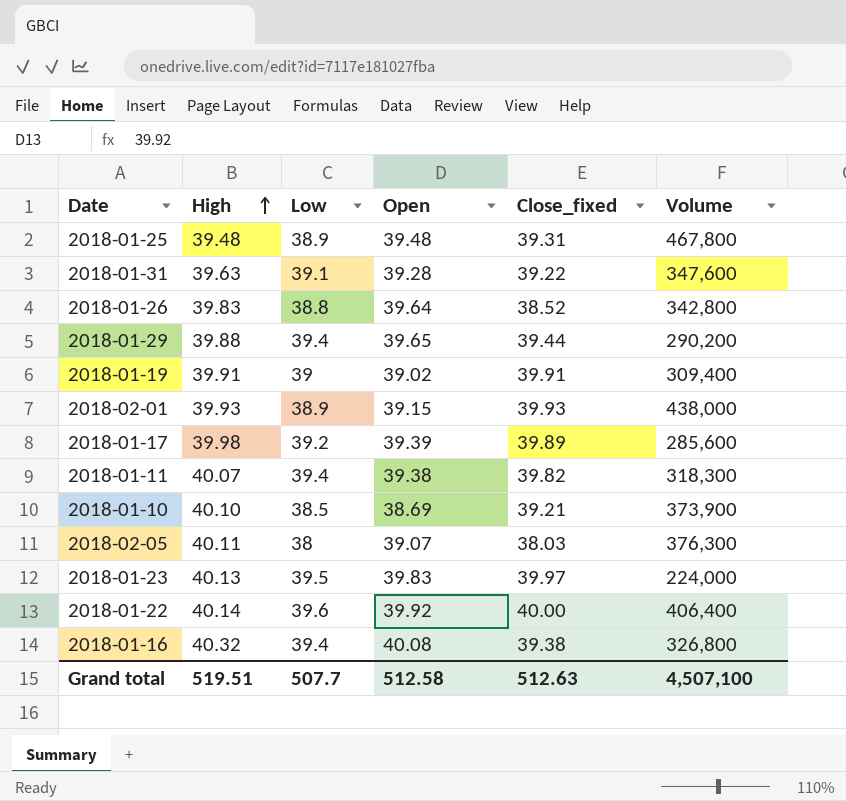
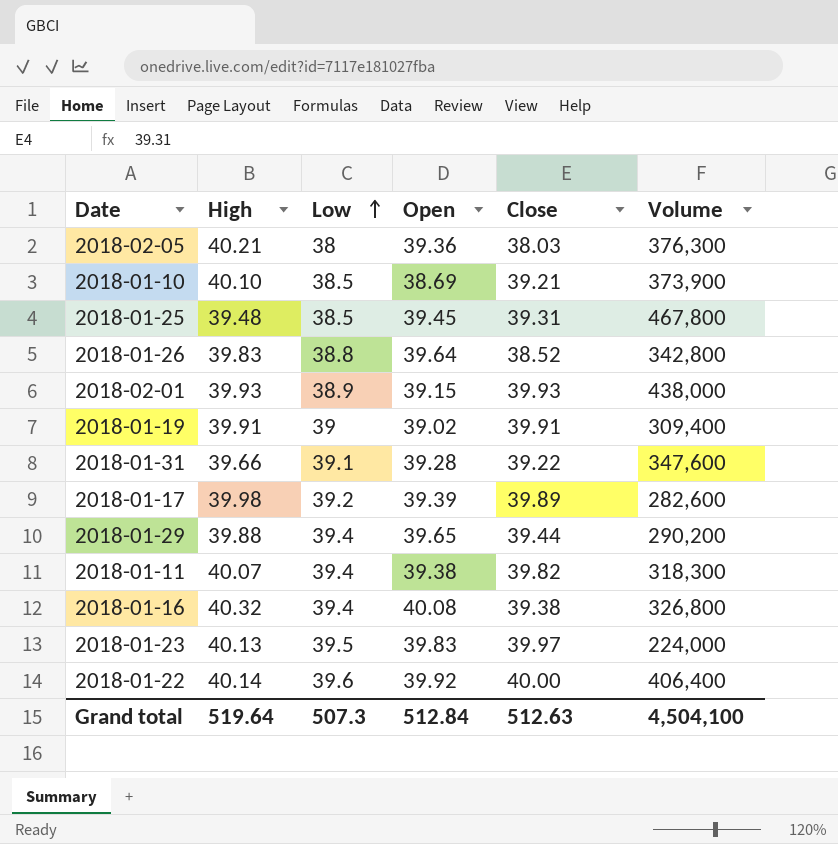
row order: High ascending -> Low ascending
column name: Close_fixed -> Close
2018-02-05 | High: 40.11 -> 40.21
2018-02-05 | Open: 39.07 -> 39.36
2018-01-25 | Low: 38.9 -> 38.5
2018-01-25 | Open: 39.48 -> 39.45
2018-01-31 | High: 39.63 -> 39.66
2018-01-17 | Volume: 285,600 -> 282,600
Grand total | High: 519.51 -> 519.64
Grand total | Low: 507.7 -> 507.3
Grand total | Open: 512.58 -> 512.84
Grand total | Volume: 4,507,100 -> 4,504,100

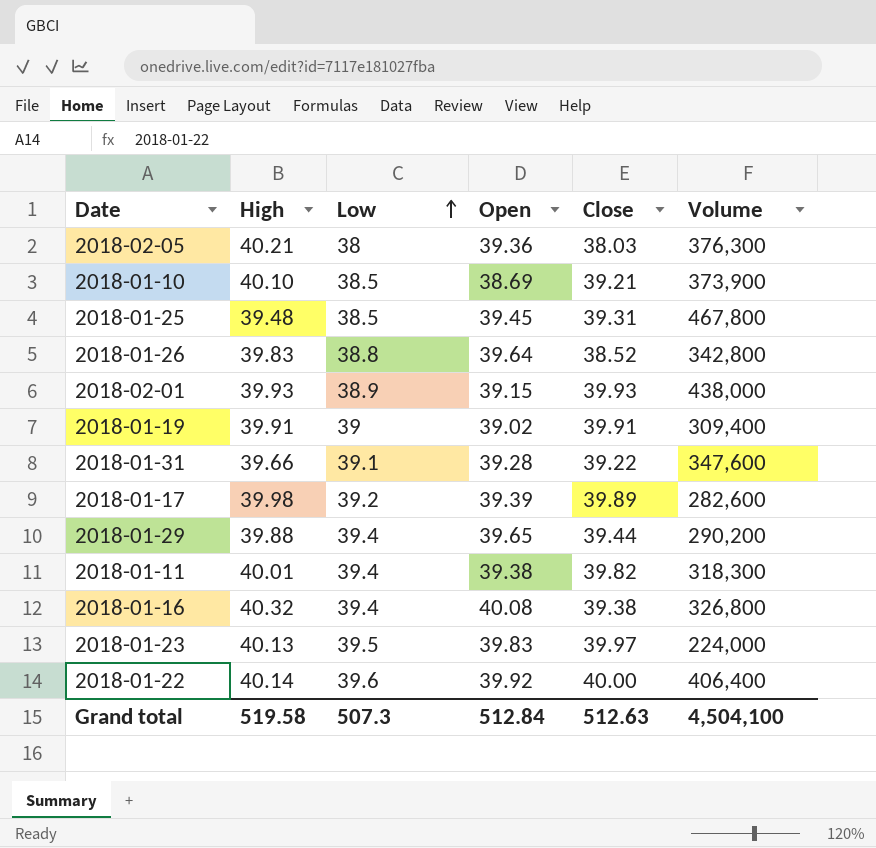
2018-01-11 | High: 40.07 -> 40.01
Grand total | High: 519.64 -> 519.58

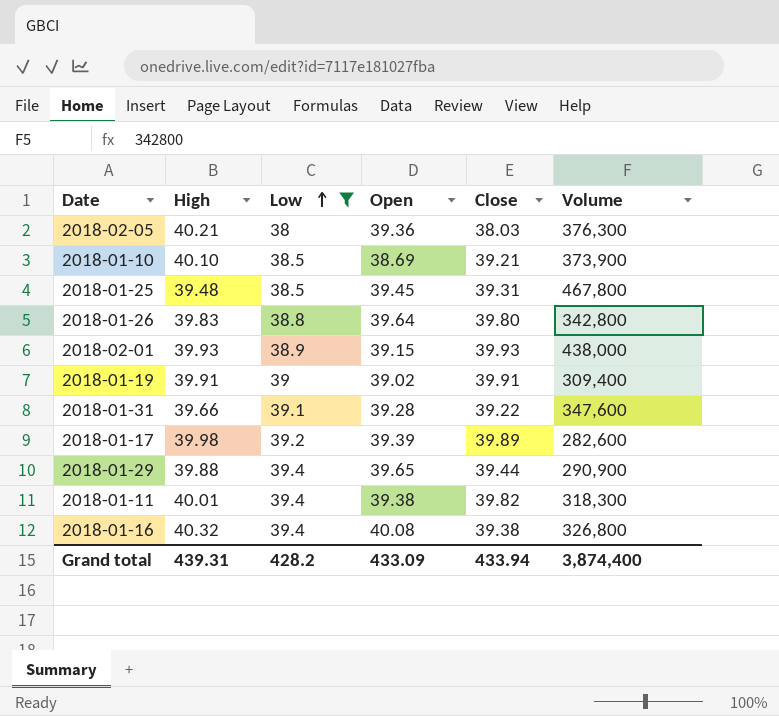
filter: none -> Low <= 39.4
2018-01-26 | Close: 38.52 -> 39.80
2018-01-29 | Volume: 290,200 -> 290,900
Grand total | High: 519.58 -> 439.31
Grand total | Low: 507.3 -> 428.2
Grand total | Open: 512.84 -> 433.09
Grand total | Close: 512.63 -> 433.94
Grand total | Volume: 4,504,100 -> 3,874,400

